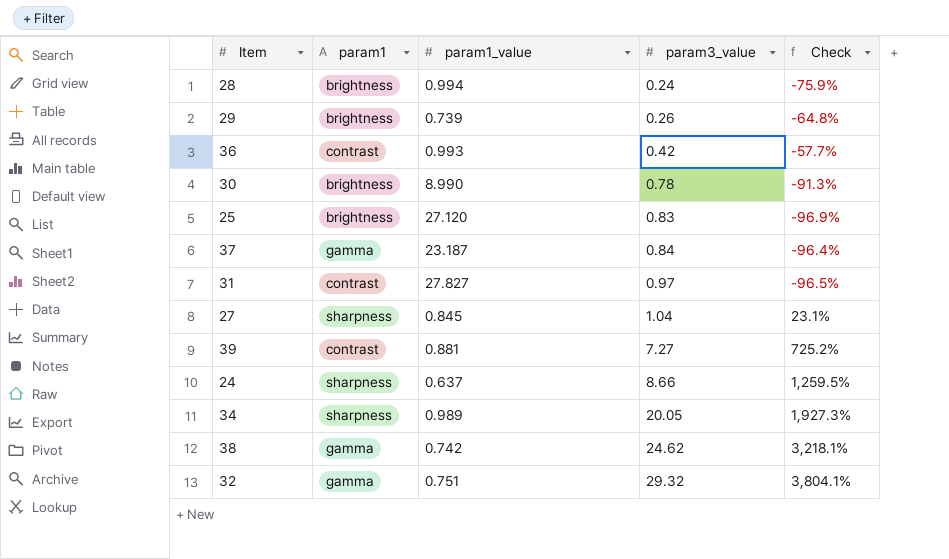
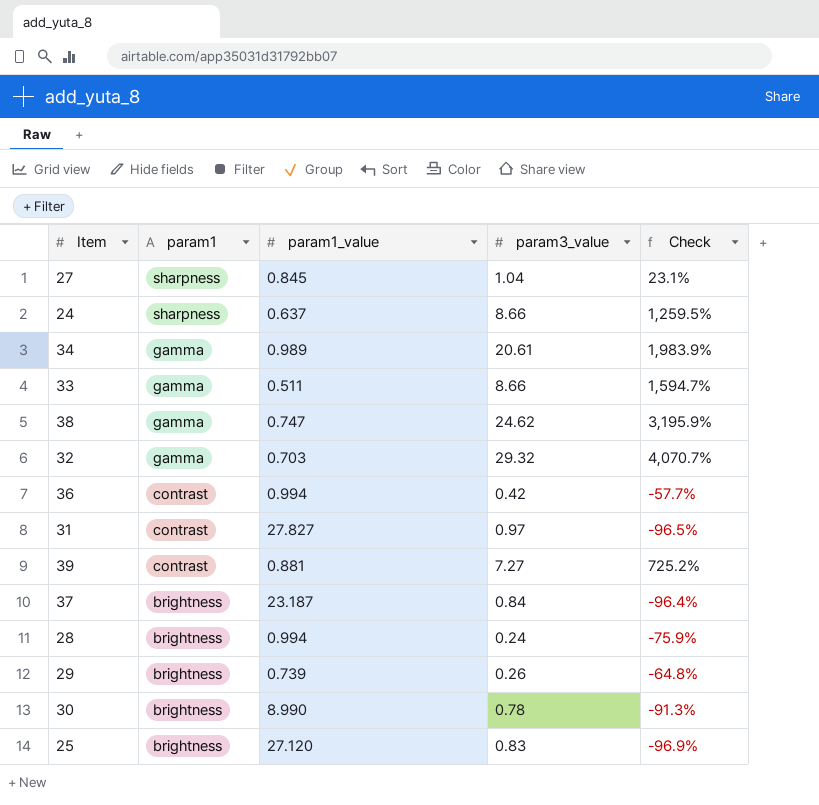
row order: param3_value ascending -> param1 descending
34 | param1: sharpness -> gamma
34 | param3_value: 20.05 -> 20.61
34 | Check: 1,927.3% -> 1,983.9%
row 33: none -> gamma | 0.511 | 8.66 | 1,594.7%
38 | param1_value: 0.742 -> 0.747
38 | Check: 3,218.1% -> 3,195.9%
32 | param1_value: 0.751 -> 0.703
32 | Check: 3,804.1% -> 4,070.7%
36 | param1_value: 0.993 -> 0.994
37 | param1: gamma -> brightness

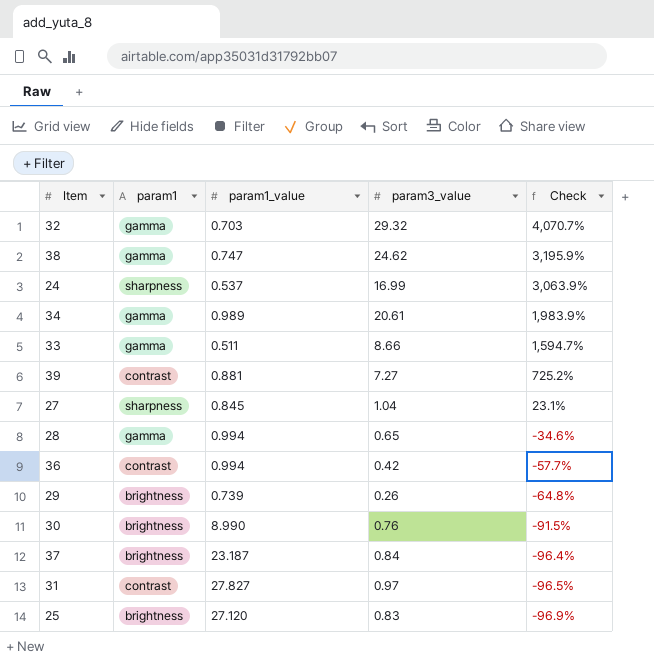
row order: param1 descending -> Check descending
24 | param1_value: 0.637 -> 0.537
24 | param3_value: 8.66 -> 16.99
24 | Check: 1,259.5% -> 3,063.9%
28 | param1: brightness -> gamma
28 | param3_value: 0.24 -> 0.65
28 | Check: -75.9% -> -34.6%
30 | param3_value: 0.78 -> 0.76
30 | Check: -91.3% -> -91.5%

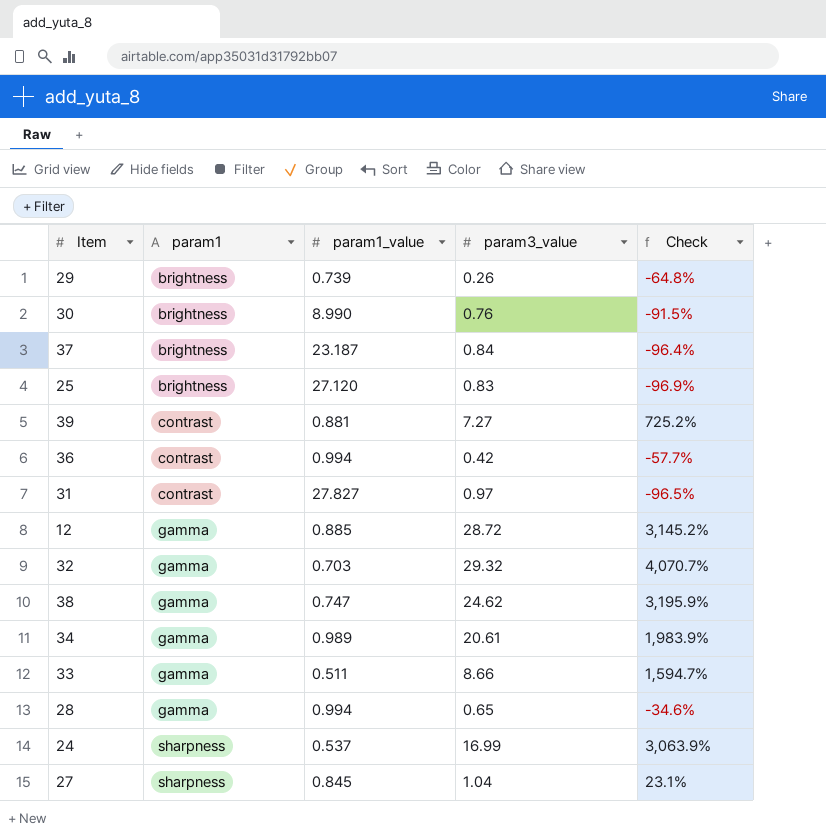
row order: Check descending -> param1 ascending
row 12: none -> gamma | 0.885 | 28.72 | 3,145.2%

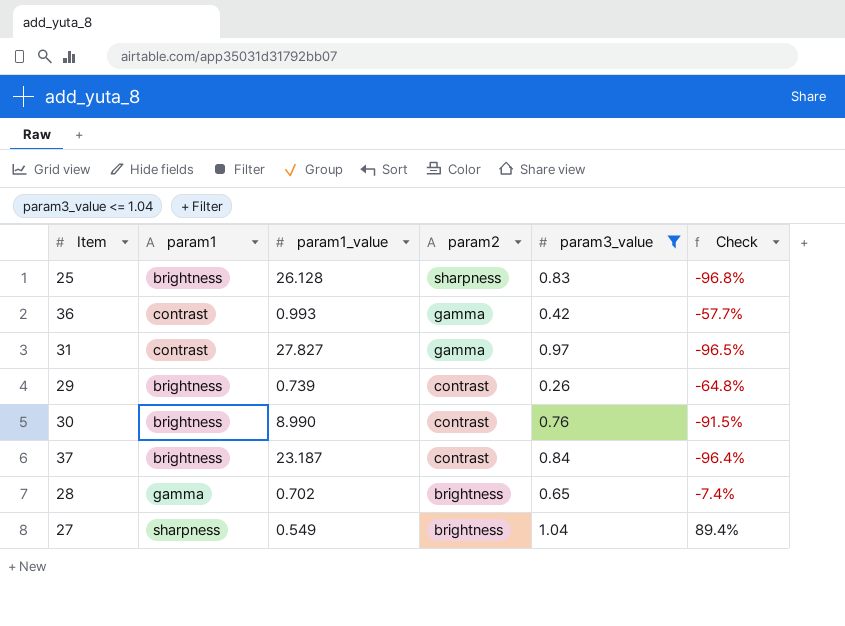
filter: none -> param3_value <= 1.04
row order: param1 ascending -> param2 descending
column param2 | position: none -> 4
25 | param1_value: 27.120 -> 26.128
25 | Check: -96.9% -> -96.8%
36 | param1_value: 0.994 -> 0.993
28 | param1_value: 0.994 -> 0.702
28 | Check: -34.6% -> -7.4%
27 | param1_value: 0.845 -> 0.549
27 | Check: 23.1% -> 89.4%

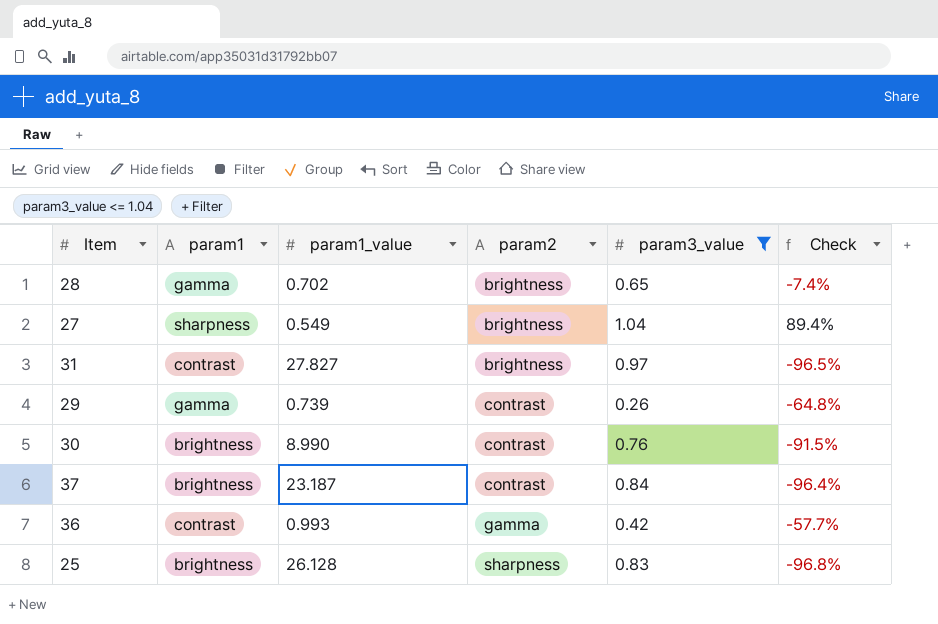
row order: param2 descending -> param2 ascending
31 | param2: gamma -> brightness
29 | param1: brightness -> gamma

